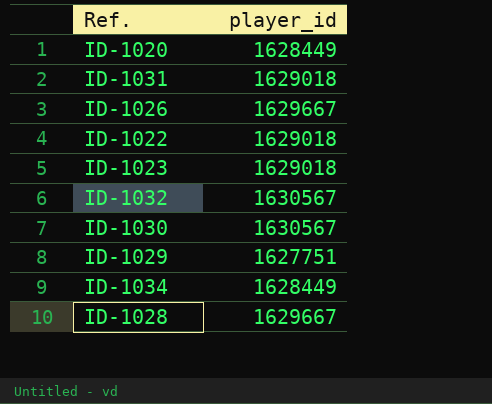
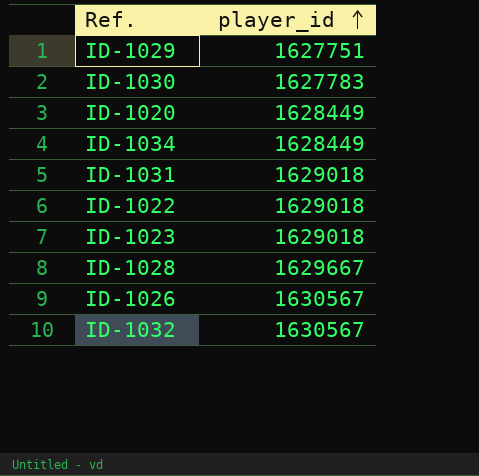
row order: none -> player_id ascending
ID-1030 | player_id: 1630567 -> 1627783
ID-1026 | player_id: 1629667 -> 1630567

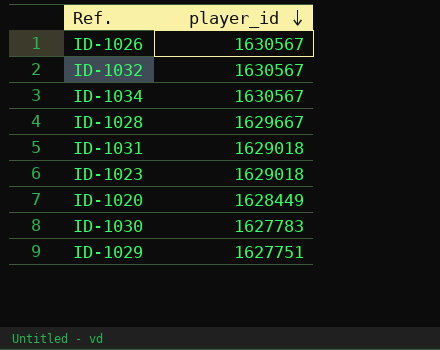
row order: player_id ascending -> player_id descending
row ID-1022: 1629018 -> none
ID-1034 | player_id: 1628449 -> 1630567

